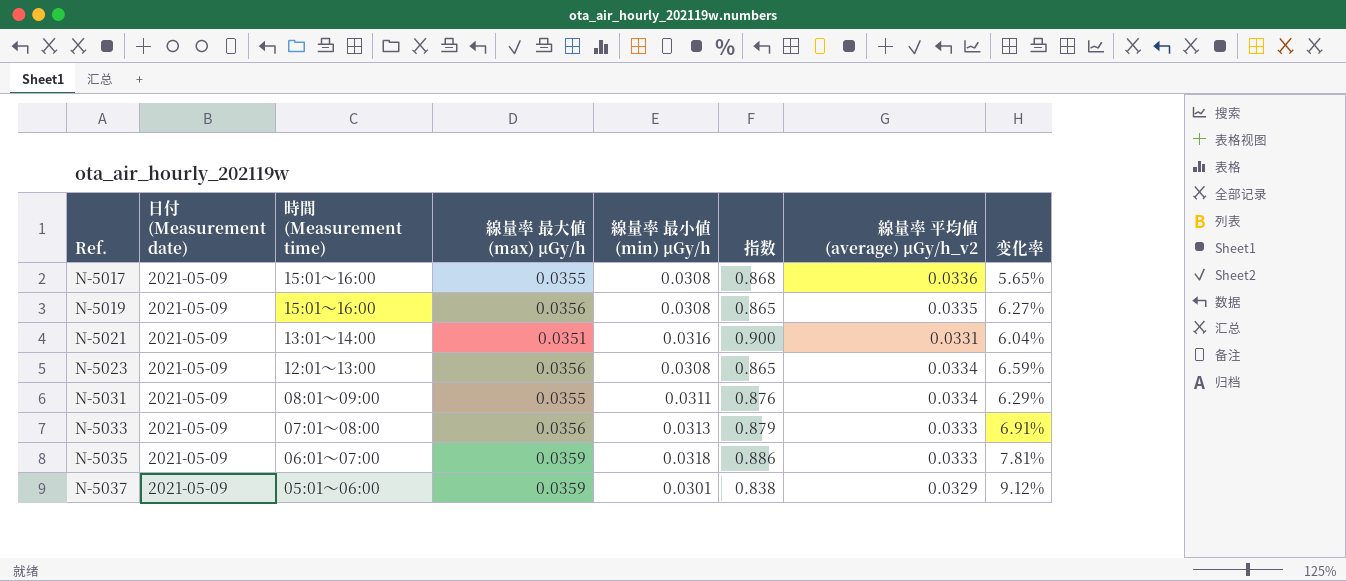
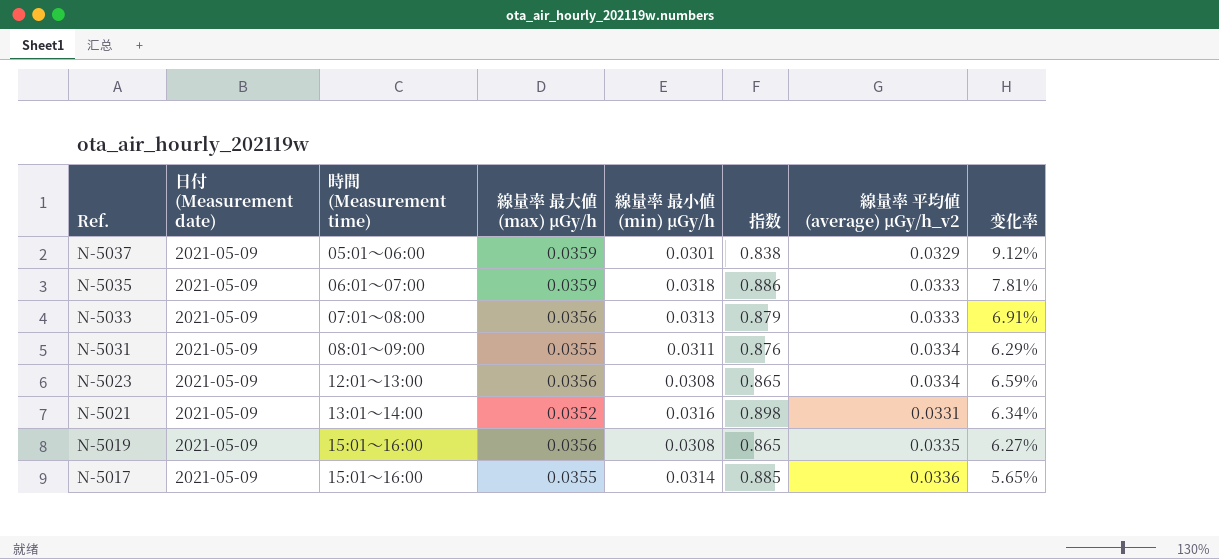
row order: Ref. ascending -> Ref. descending
N-5021 | 線量率 最大値 (max) μGy/h: 0.0351 -> 0.0352
N-5021 | 指数: 0.900 -> 0.898
N-5021 | 变化率: 6.04% -> 6.34%
N-5017 | 線量率 最小値 (min) μGy/h: 0.0308 -> 0.0314
N-5017 | 指数: 0.868 -> 0.885

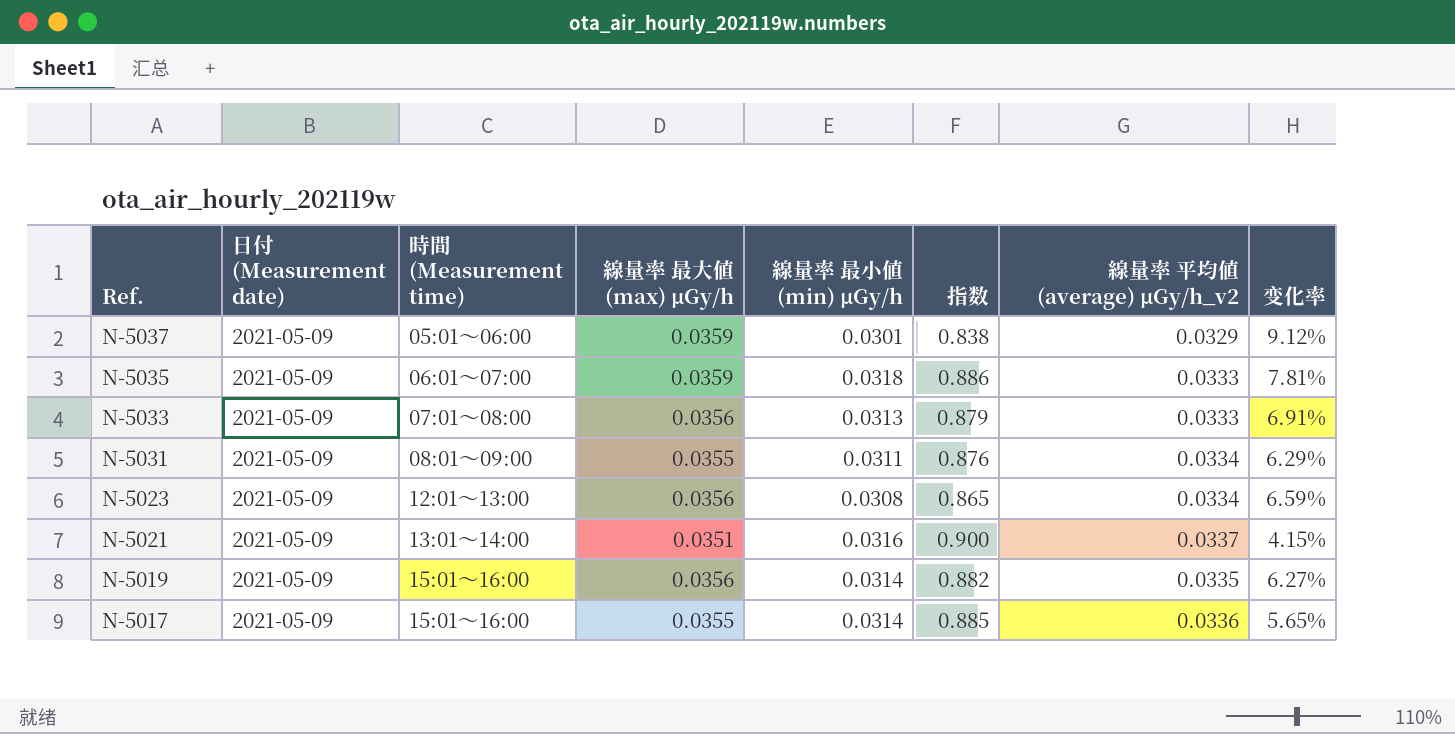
N-5021 | 線量率 最大値 (max) μGy/h: 0.0352 -> 0.0351
N-5021 | 指数: 0.898 -> 0.900
N-5021 | 線量率 平均値 (average) μGy/h_v2: 0.0331 -> 0.0337
N-5021 | 变化率: 6.34% -> 4.15%
N-5019 | 線量率 最小値 (min) μGy/h: 0.0308 -> 0.0314
N-5019 | 指数: 0.865 -> 0.882

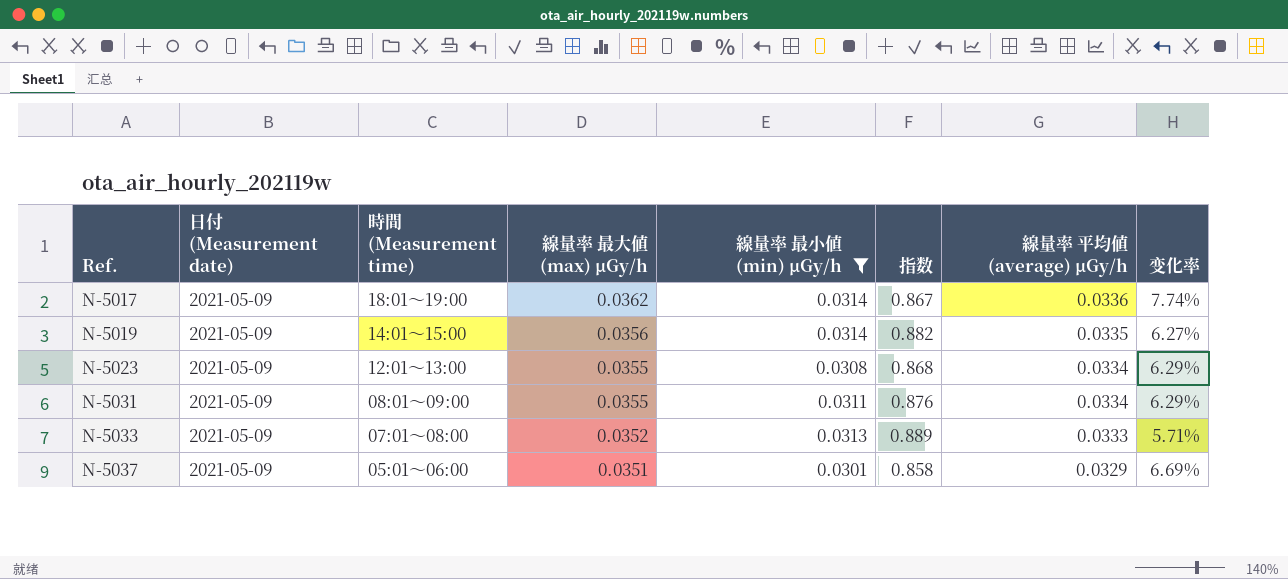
filter: none -> 線量率 最小値 (min) μGy/h <= 0.0314
row order: Ref. descending -> Ref. ascending
column name: 線量率 平均値 (average) μGy/h_v2 -> 線量率 平均値 (average) μGy/h
N-5017 | 時間 (Measurement time): 15:01～16:00 -> 18:01～19:00
N-5017 | 線量率 最大値 (max) μGy/h: 0.0355 -> 0.0362
N-5017 | 指数: 0.885 -> 0.867
N-5017 | 变化率: 5.65% -> 7.74%
N-5019 | 時間 (Measurement time): 15:01～16:00 -> 14:01～15:00
N-5023 | 線量率 最大値 (max) μGy/h: 0.0356 -> 0.0355
N-5023 | 指数: 0.865 -> 0.868
N-5023 | 变化率: 6.59% -> 6.29%
N-5033 | 線量率 最大値 (max) μGy/h: 0.0356 -> 0.0352
N-5033 | 指数: 0.879 -> 0.889
N-5033 | 变化率: 6.91% -> 5.71%
N-5037 | 線量率 最大値 (max) μGy/h: 0.0359 -> 0.0351
N-5037 | 指数: 0.838 -> 0.858
N-5037 | 变化率: 9.12% -> 6.69%

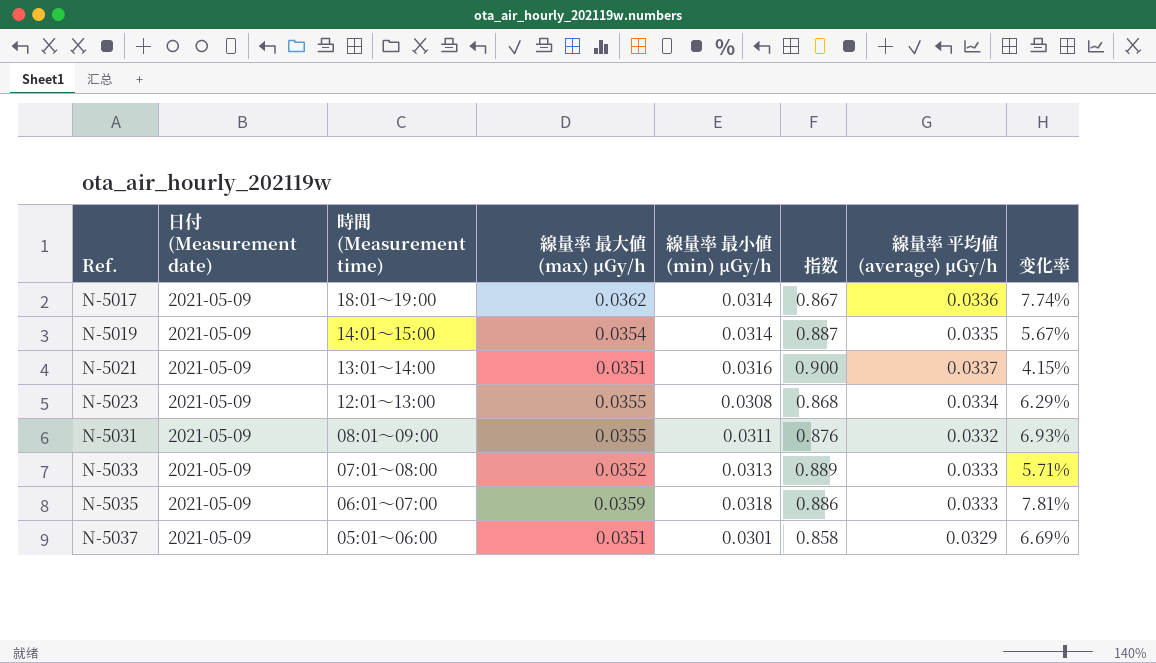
filter: 線量率 最小値 (min) μGy/h <= 0.0314 -> none
N-5019 | 線量率 最大値 (max) μGy/h: 0.0356 -> 0.0354
N-5019 | 指数: 0.882 -> 0.887
N-5019 | 变化率: 6.27% -> 5.67%
N-5031 | 線量率 平均値 (average) μGy/h: 0.0334 -> 0.0332
N-5031 | 变化率: 6.29% -> 6.93%

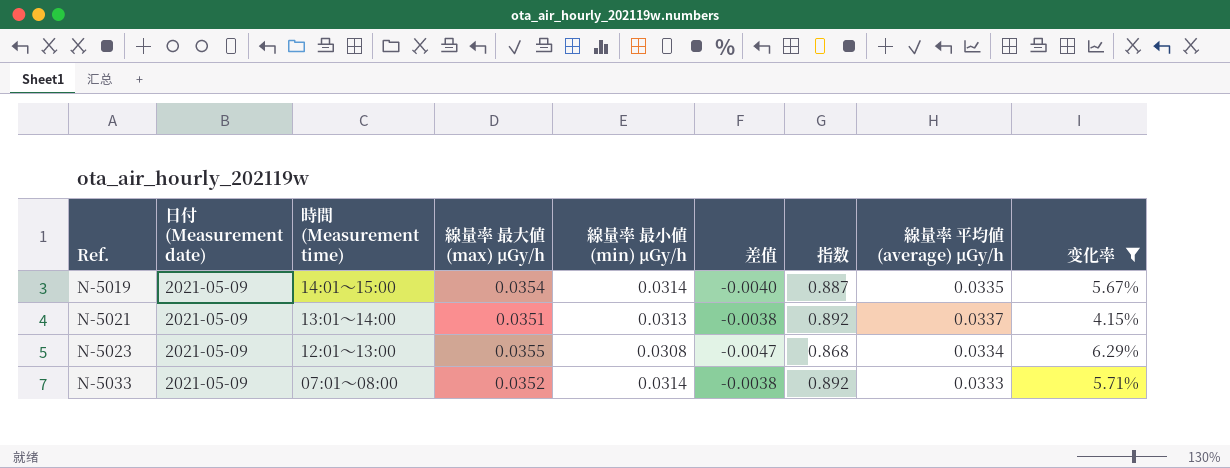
filter: none -> 变化率 <= 6.29%
column 差值 | formula: none -> [線量率 最小値 (min) μGy/h] - [線量率 最大値 (max) μGy/h]
N-5021 | 線量率 最小値 (min) μGy/h: 0.0316 -> 0.0313
N-5021 | 指数: 0.900 -> 0.892
N-5033 | 線量率 最小値 (min) μGy/h: 0.0313 -> 0.0314
N-5033 | 指数: 0.889 -> 0.892

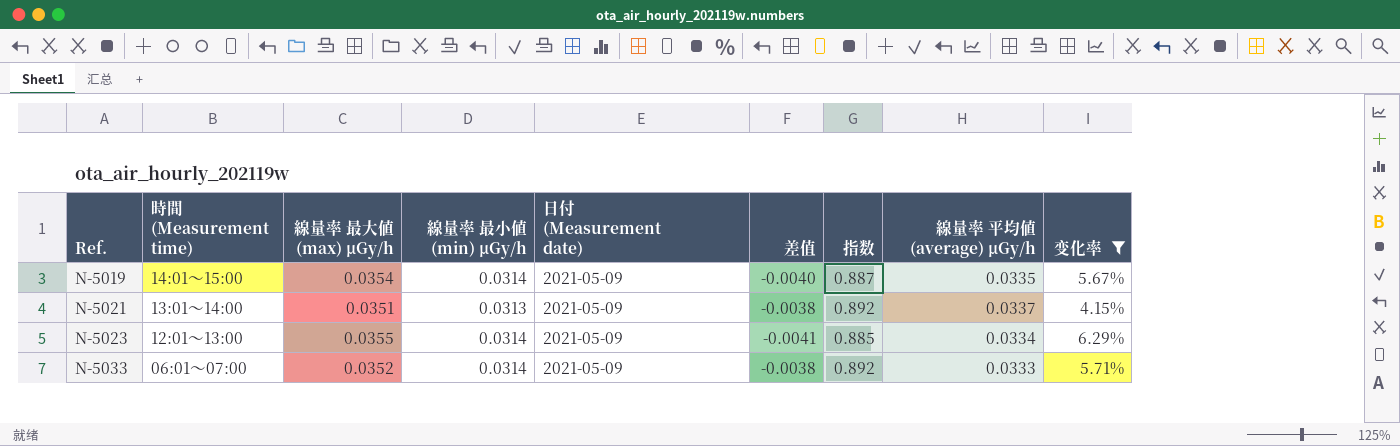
column 日付 (Measurement date) | position: 2 -> 5
N-5023 | 線量率 最小値 (min) μGy/h: 0.0308 -> 0.0314
N-5023 | 差值: -0.0047 -> -0.0041
N-5023 | 指数: 0.868 -> 0.885
N-5033 | 時間 (Measurement time): 07:01～08:00 -> 06:01～07:00

